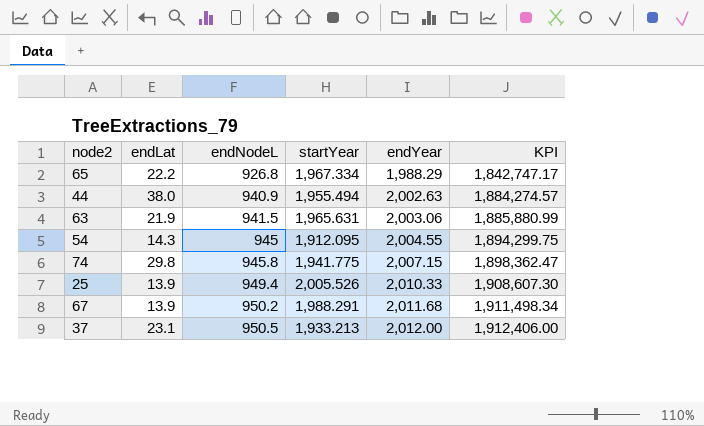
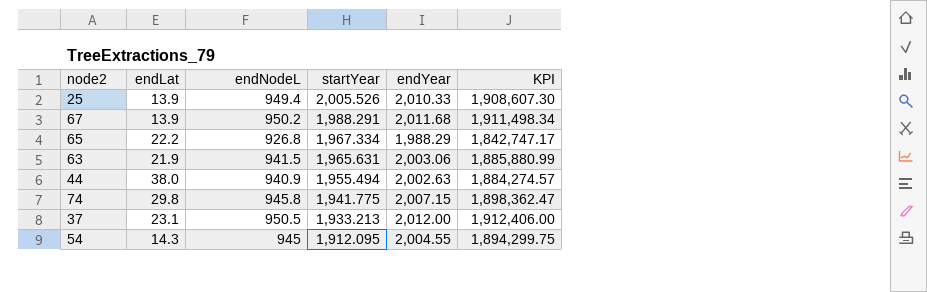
row order: endNodeL ascending -> startYear descending

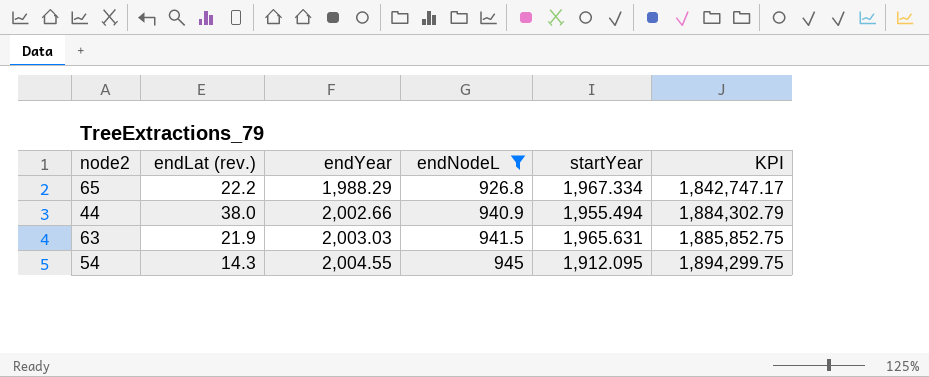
filter: none -> endNodeL <= 945
row order: startYear descending -> endYear ascending
column name: endLat -> endLat (rev.)
column endYear | position: 5 -> 3
44 | endYear: 2,002.63 -> 2,002.66
44 | KPI: 1,884,274.57 -> 1,884,302.79
63 | endYear: 2,003.06 -> 2,003.03
63 | KPI: 1,885,880.99 -> 1,885,852.75

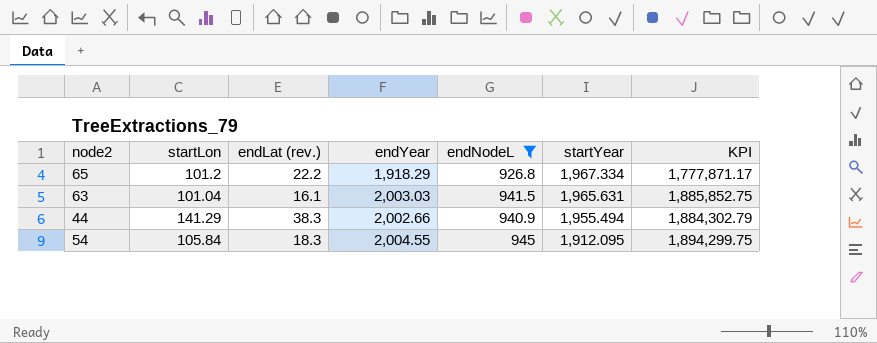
row order: endYear ascending -> startYear descending
column startLon | position: none -> 2
65 | endYear: 1,988.29 -> 1,918.29
65 | KPI: 1,842,747.17 -> 1,777,871.17
63 | endLat (rev.): 21.9 -> 16.1
44 | endLat (rev.): 38.0 -> 38.3
54 | endLat (rev.): 14.3 -> 18.3

